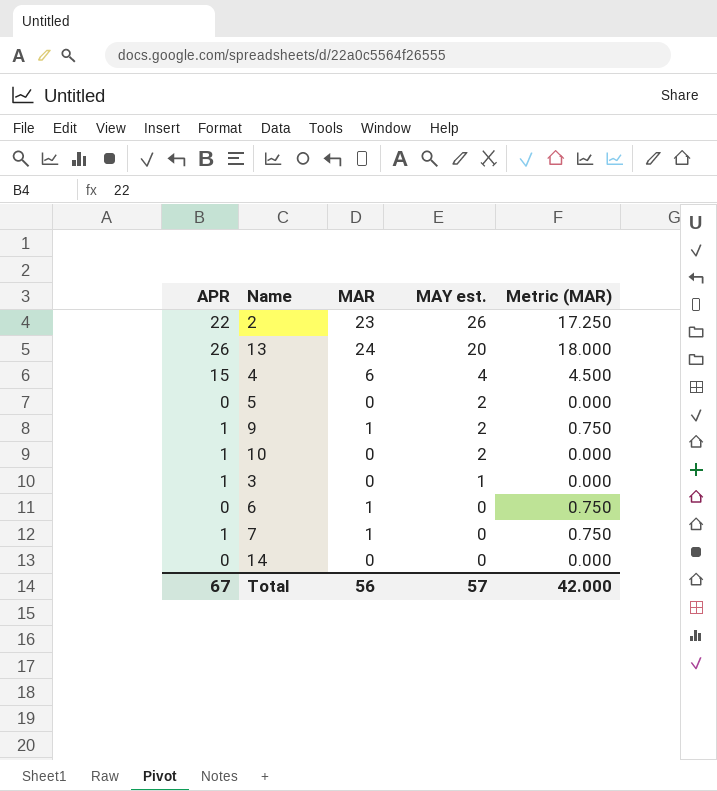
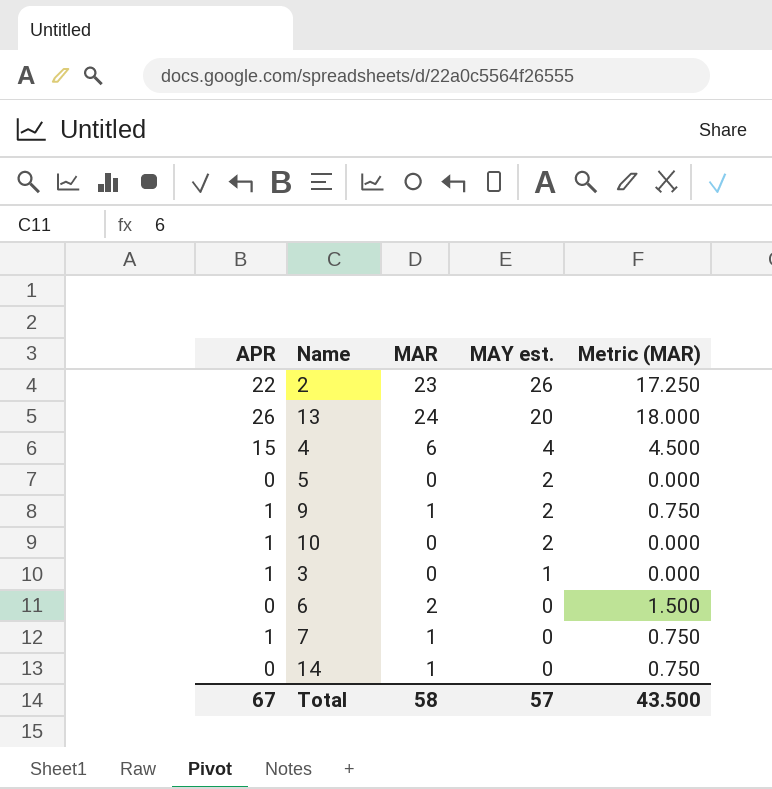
6 | MAR: 1 -> 2
6 | Metric (MAR): 0.750 -> 1.500
14 | MAR: 0 -> 1
14 | Metric (MAR): 0.000 -> 0.750
Total | MAR: 56 -> 58
Total | Metric (MAR): 42.000 -> 43.500

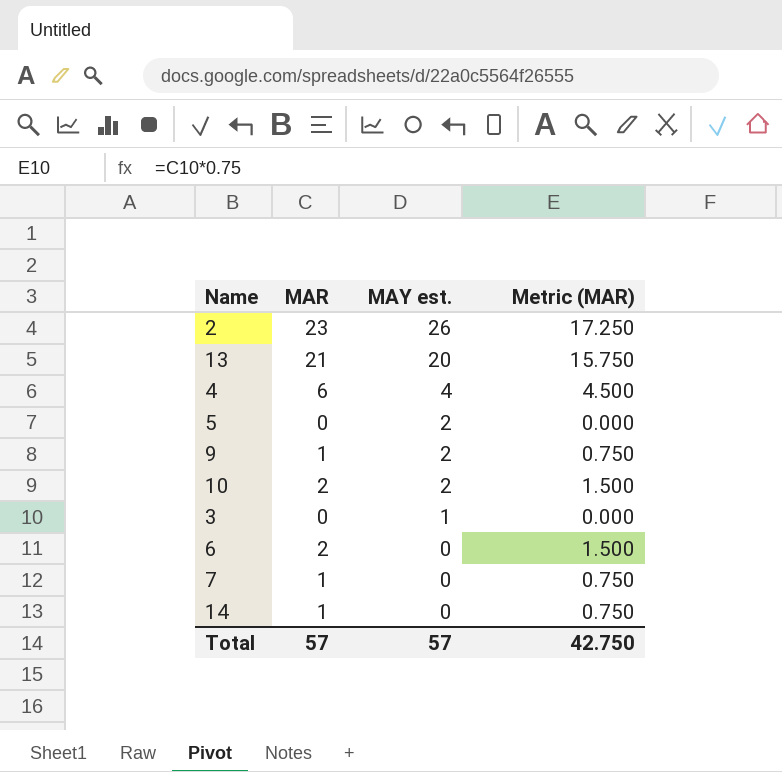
column APR | position: 1 -> none
13 | MAR: 24 -> 21
13 | Metric (MAR): 18.000 -> 15.750
10 | MAR: 0 -> 2
10 | Metric (MAR): 0.000 -> 1.500
Total | MAR: 58 -> 57
Total | Metric (MAR): 43.500 -> 42.750

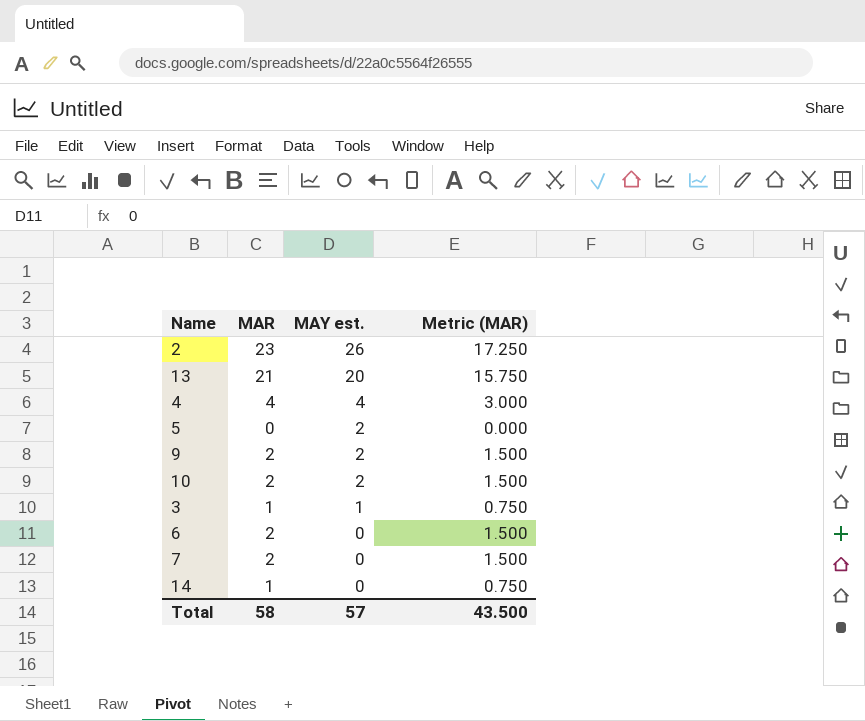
4 | MAR: 6 -> 4
4 | Metric (MAR): 4.500 -> 3.000
9 | MAR: 1 -> 2
9 | Metric (MAR): 0.750 -> 1.500
3 | MAR: 0 -> 1
3 | Metric (MAR): 0.000 -> 0.750
7 | MAR: 1 -> 2
7 | Metric (MAR): 0.750 -> 1.500
Total | MAR: 57 -> 58
Total | Metric (MAR): 42.750 -> 43.500

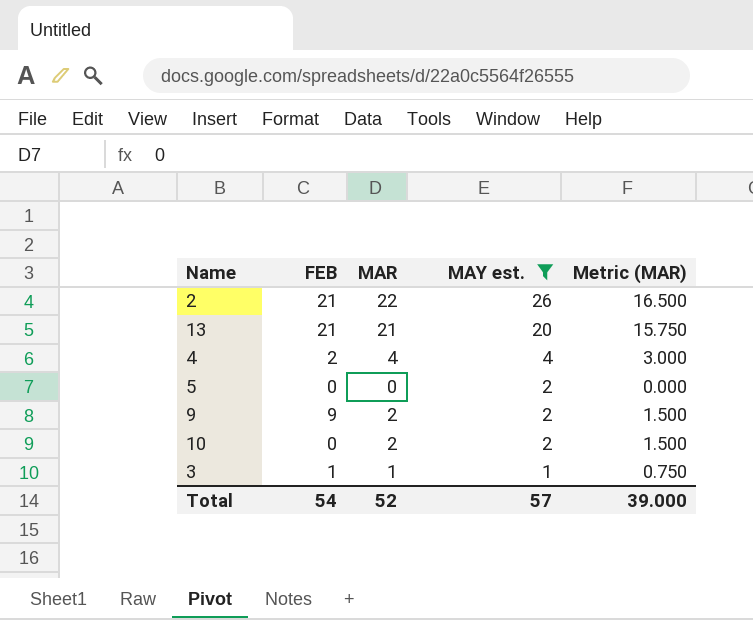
filter: none -> MAY est. != 0
column FEB | position: none -> 2
2 | MAR: 23 -> 22
2 | Metric (MAR): 17.250 -> 16.500
Total | MAR: 58 -> 52
Total | Metric (MAR): 43.500 -> 39.000

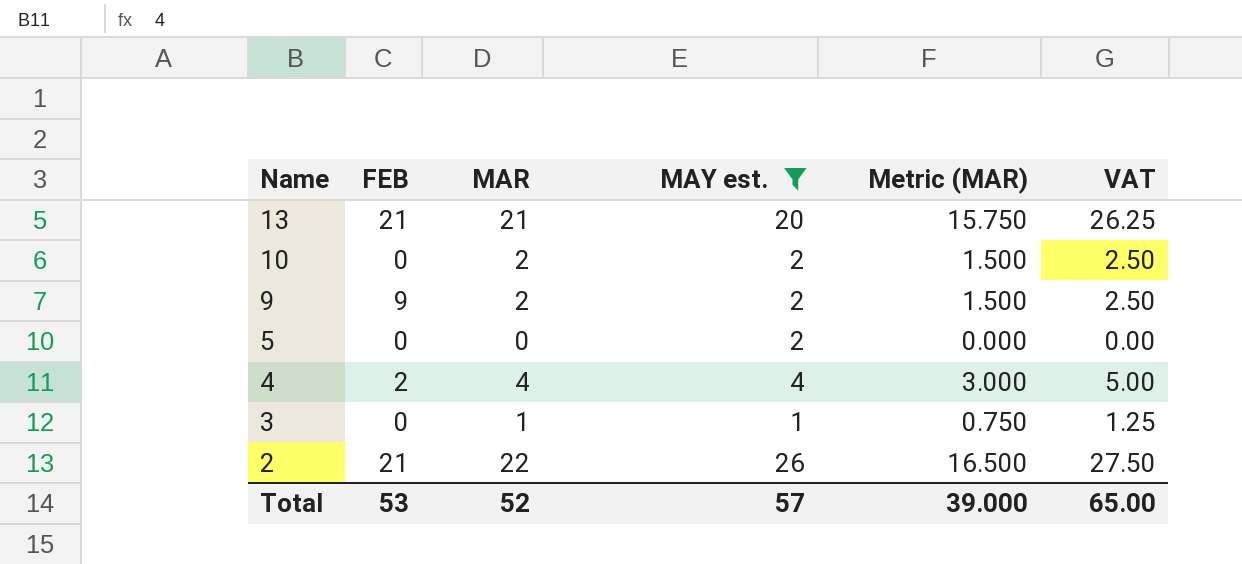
row order: MAY est. descending -> Name descending
column VAT | formula: none -> [MAR] * 1.25
3 | FEB: 1 -> 0
Total | FEB: 54 -> 53

